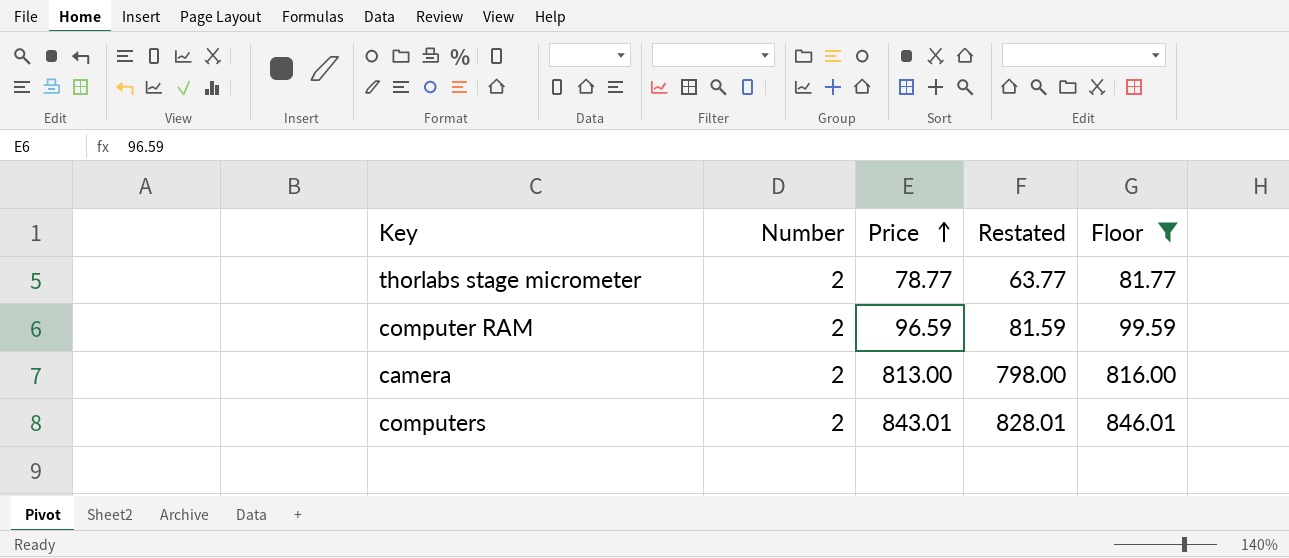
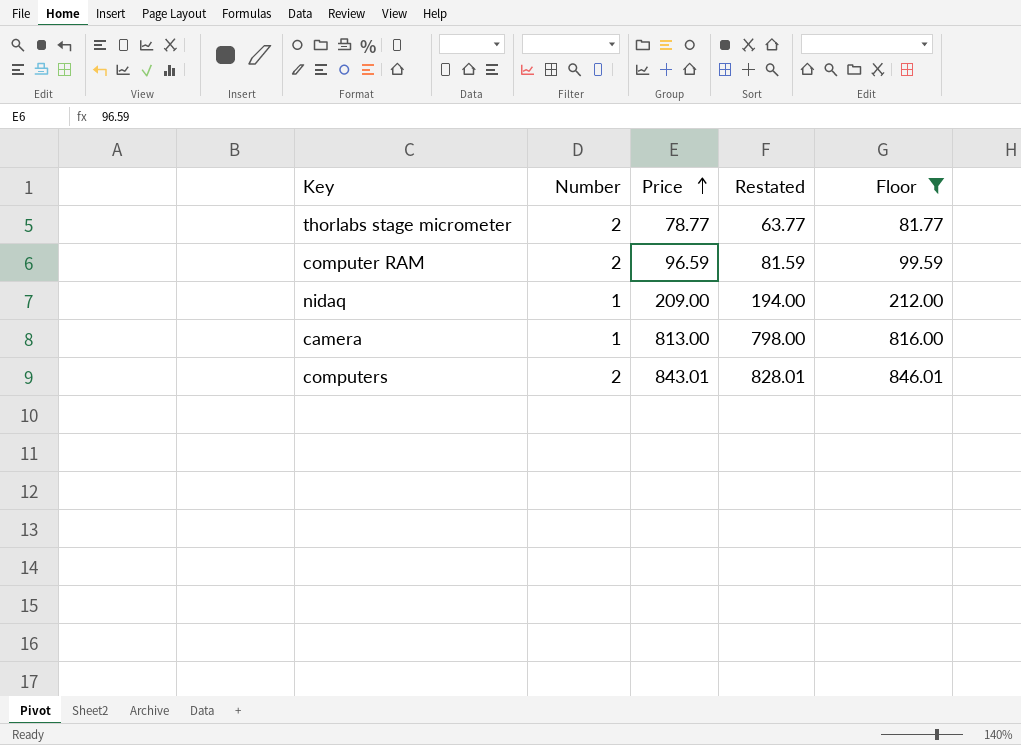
row nidaq: none -> 1 | 209.00 | 194.00 | 212.00
camera | Number: 2 -> 1

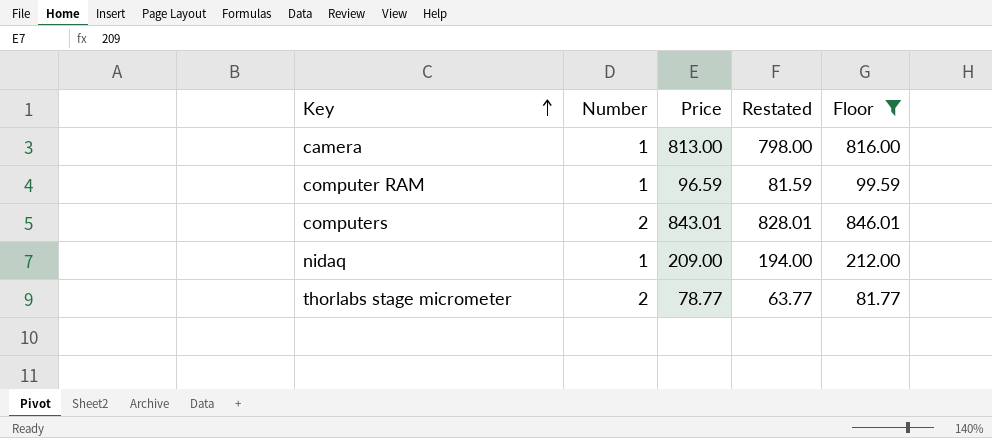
row order: Price ascending -> Key ascending
computer RAM | Number: 2 -> 1

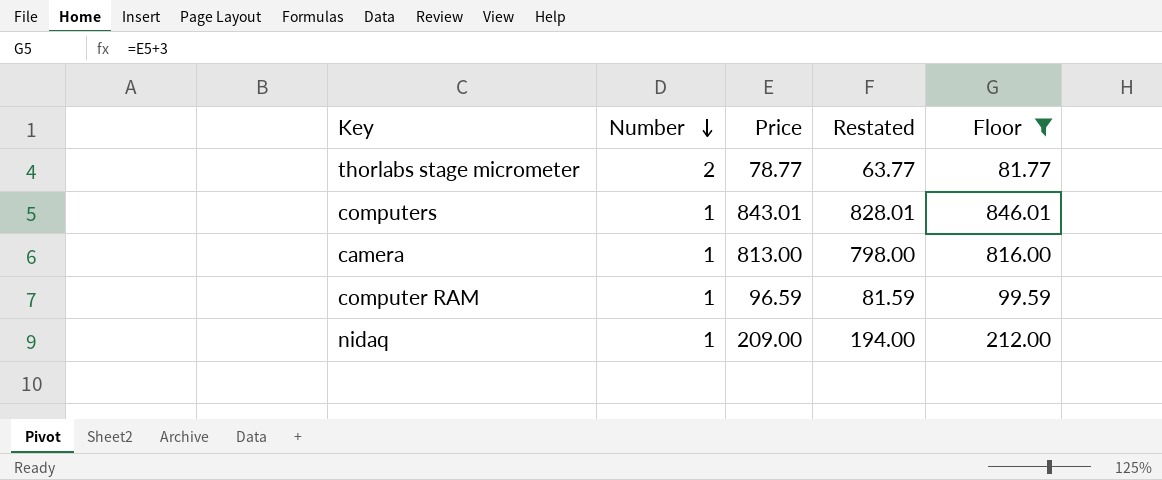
row order: Key ascending -> Number descending
computers | Number: 2 -> 1

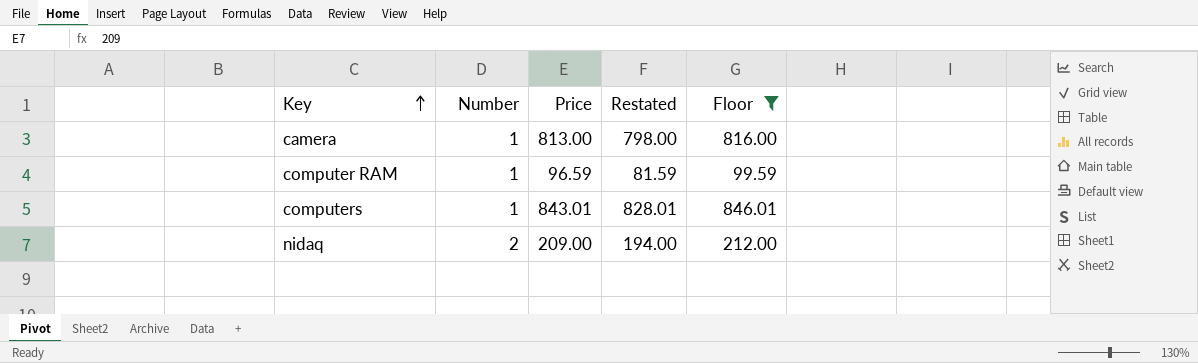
row order: Number descending -> Key ascending
row thorlabs stage micrometer: 2 | 78.77 | 63.77 | 81.77 -> none
nidaq | Number: 1 -> 2

